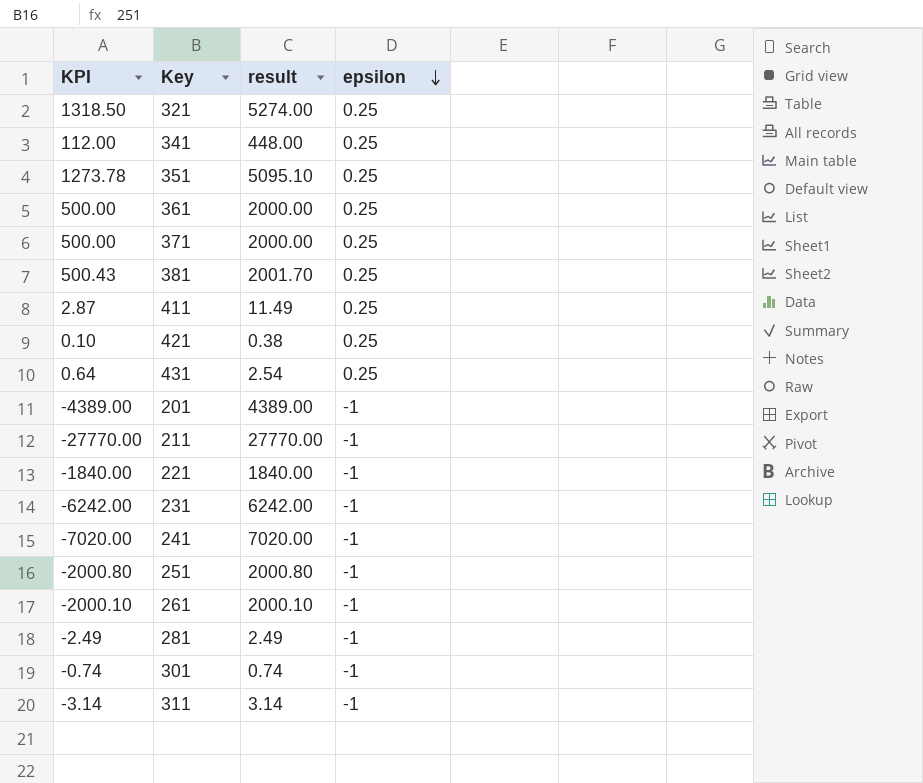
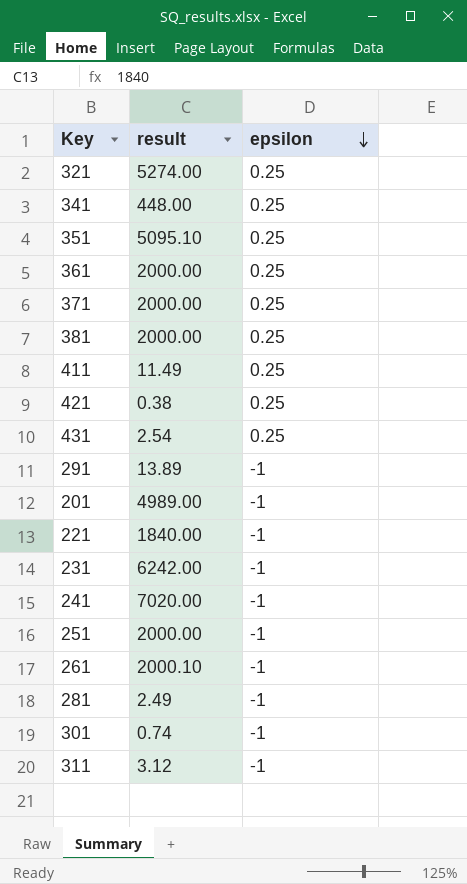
column KPI | formula: [result] * [epsilon] -> none
row 211: -27770.00 | 27770.00 | -1 -> none
381 | result: 2001.70 -> 2000.00
row 291: none -> 13.89 | -1
201 | result: 4389.00 -> 4989.00
251 | result: 2000.80 -> 2000.00
311 | result: 3.14 -> 3.12

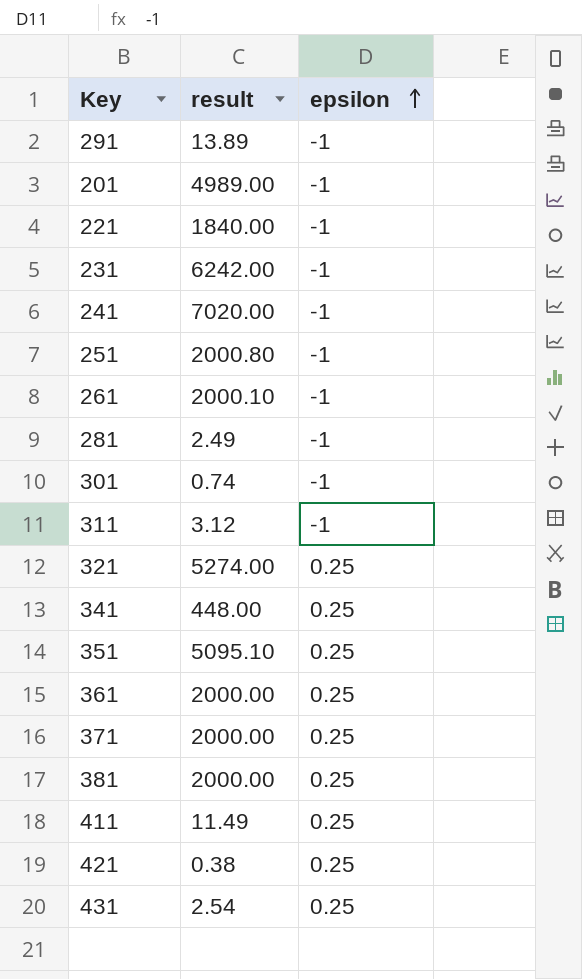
row order: epsilon descending -> epsilon ascending
251 | result: 2000.00 -> 2000.80

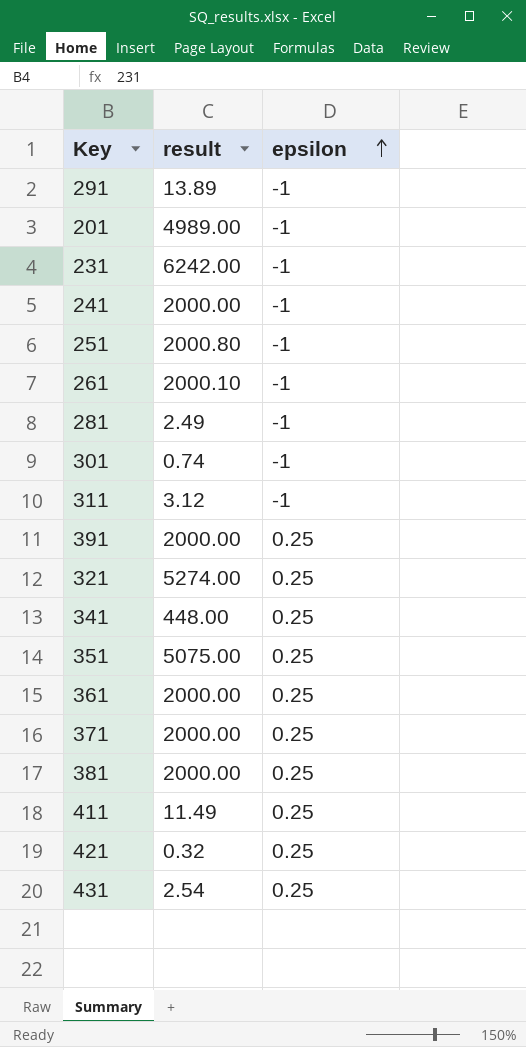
row 221: 1840.00 | -1 -> none
241 | result: 7020.00 -> 2000.00
row 391: none -> 2000.00 | 0.25
351 | result: 5095.10 -> 5075.00
421 | result: 0.38 -> 0.32

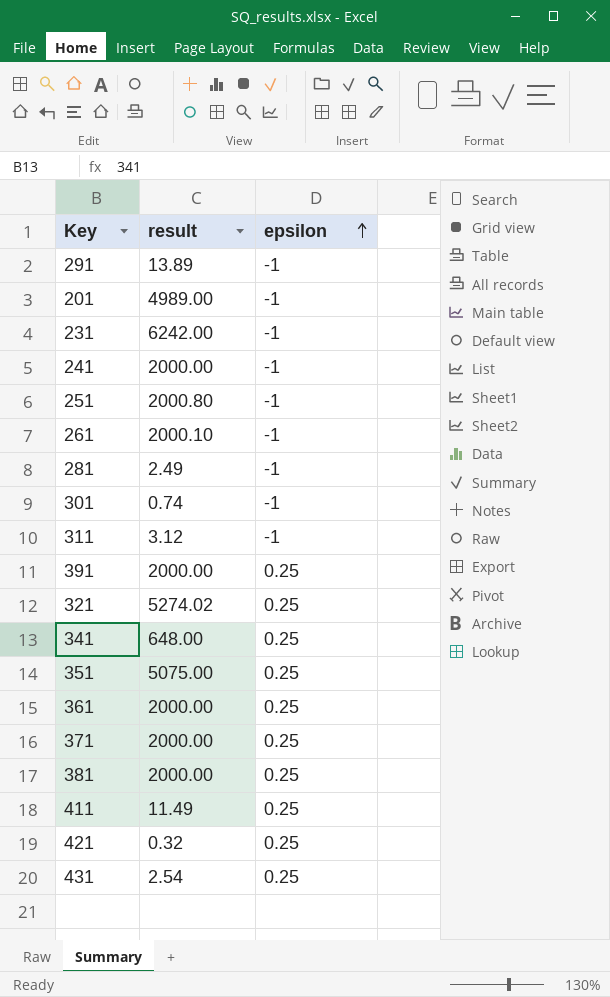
321 | result: 5274.00 -> 5274.02
341 | result: 448.00 -> 648.00

